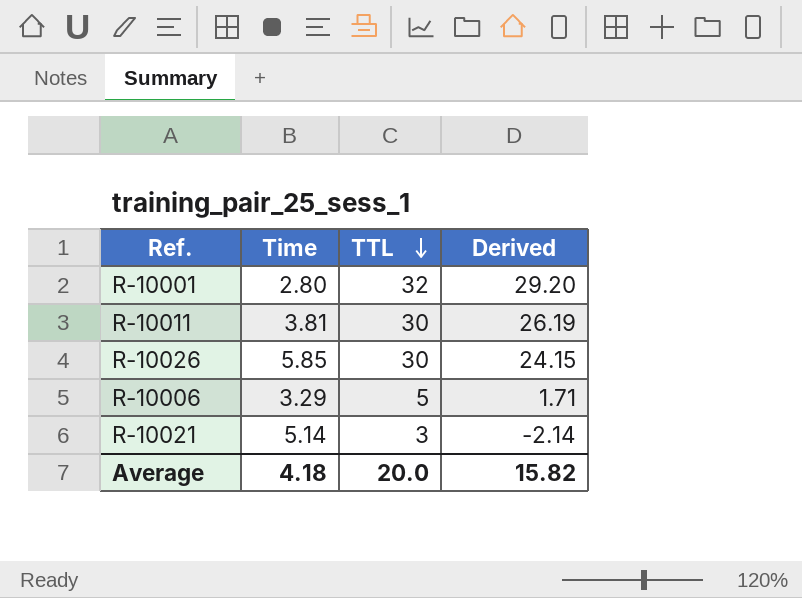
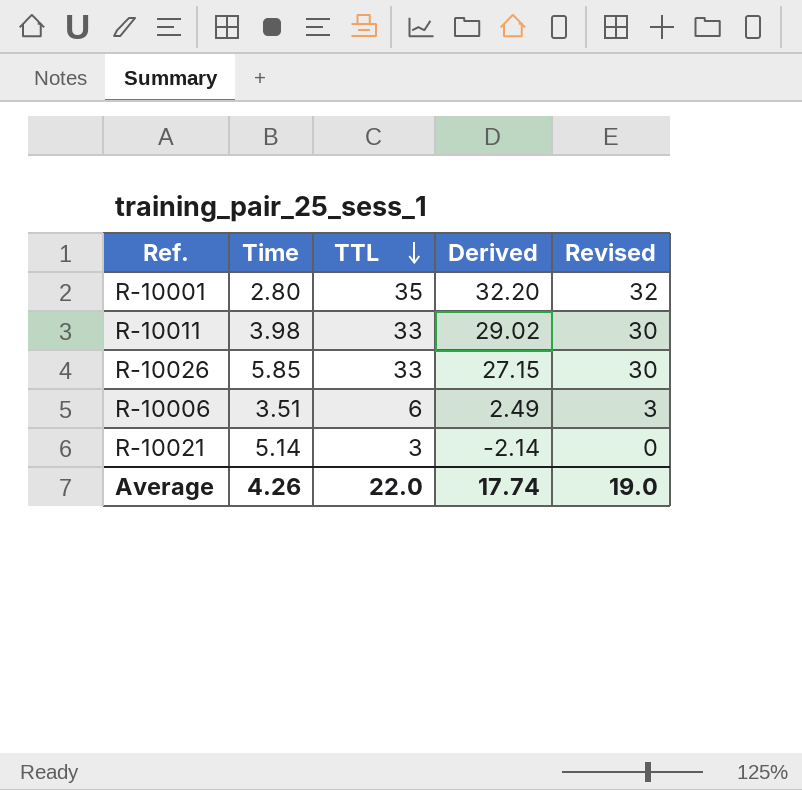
column Revised | formula: none -> [TTL] - 3
R-10001 | TTL: 32 -> 35
R-10001 | Derived: 29.20 -> 32.20
R-10011 | Time: 3.81 -> 3.98
R-10011 | TTL: 30 -> 33
R-10011 | Derived: 26.19 -> 29.02
R-10026 | TTL: 30 -> 33
R-10026 | Derived: 24.15 -> 27.15
R-10006 | Time: 3.29 -> 3.51
R-10006 | TTL: 5 -> 6
R-10006 | Derived: 1.71 -> 2.49
Average | Time: 4.18 -> 4.26
Average | TTL: 20.0 -> 22.0
Average | Derived: 15.82 -> 17.74

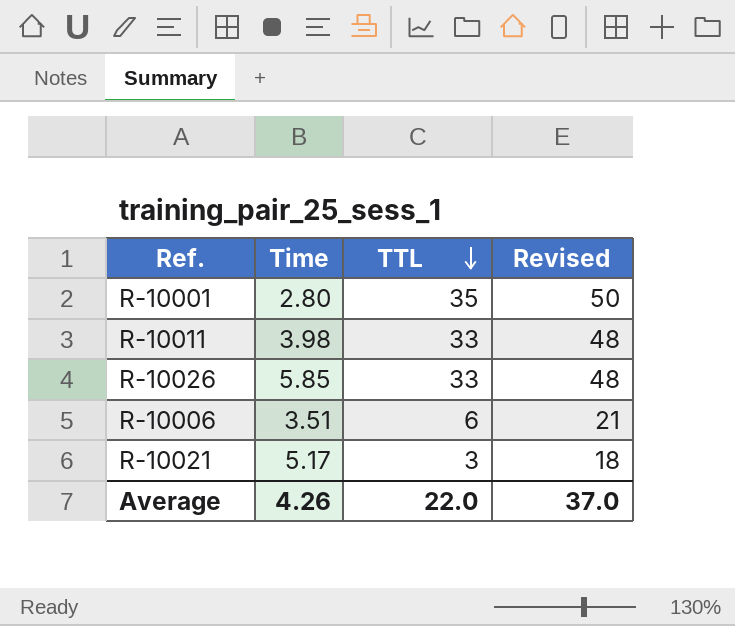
column Derived | formula: [TTL] - [Time] -> none
column Revised | formula: [TTL] - 3 -> [TTL] + 15
R-10021 | Time: 5.14 -> 5.17
Average | Revised: 19.0 -> 37.0

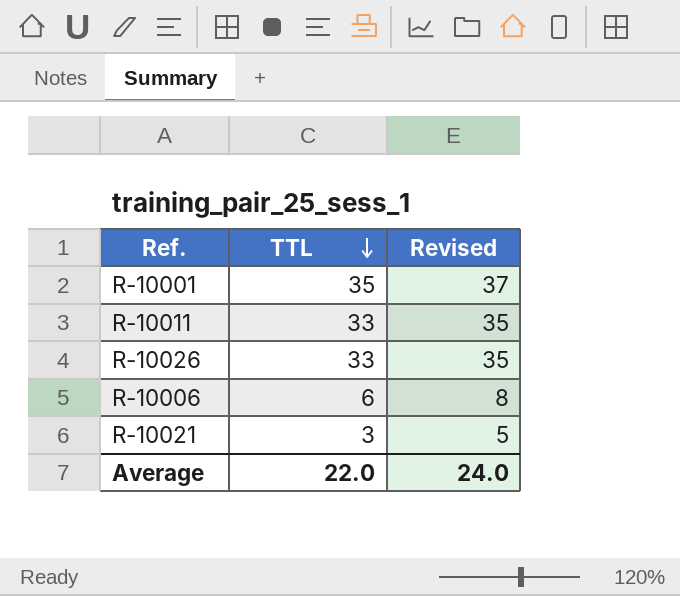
column Time | position: 2 -> none
column Revised | formula: [TTL] + 15 -> [TTL] + 2
Average | Revised: 37.0 -> 24.0

